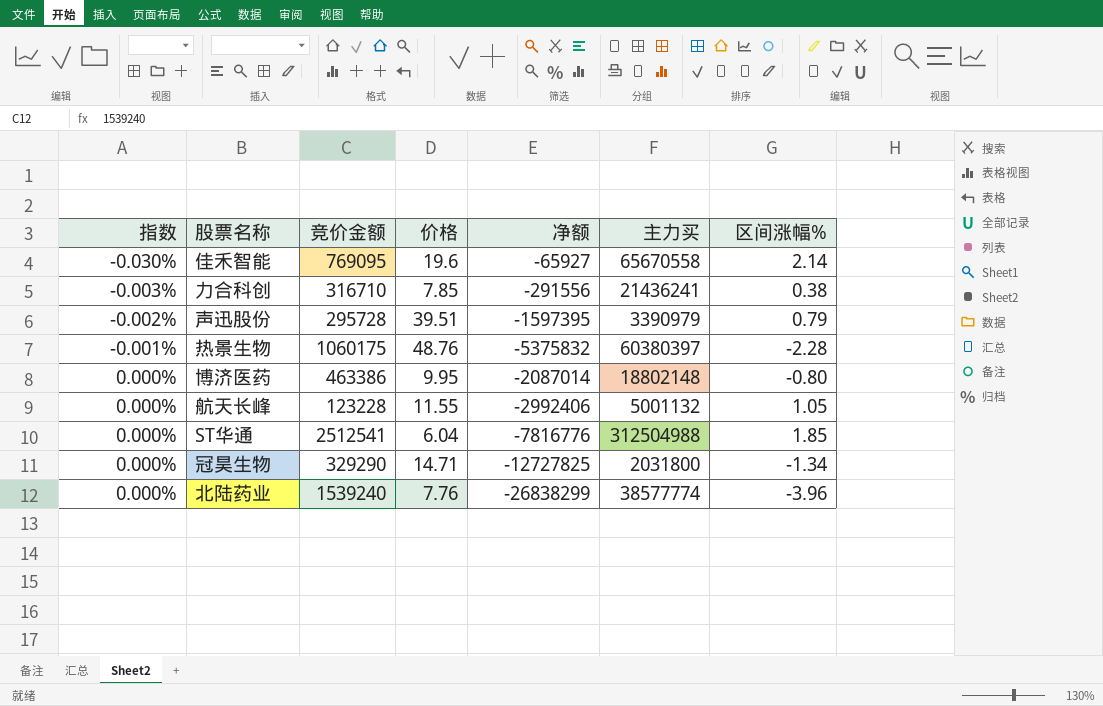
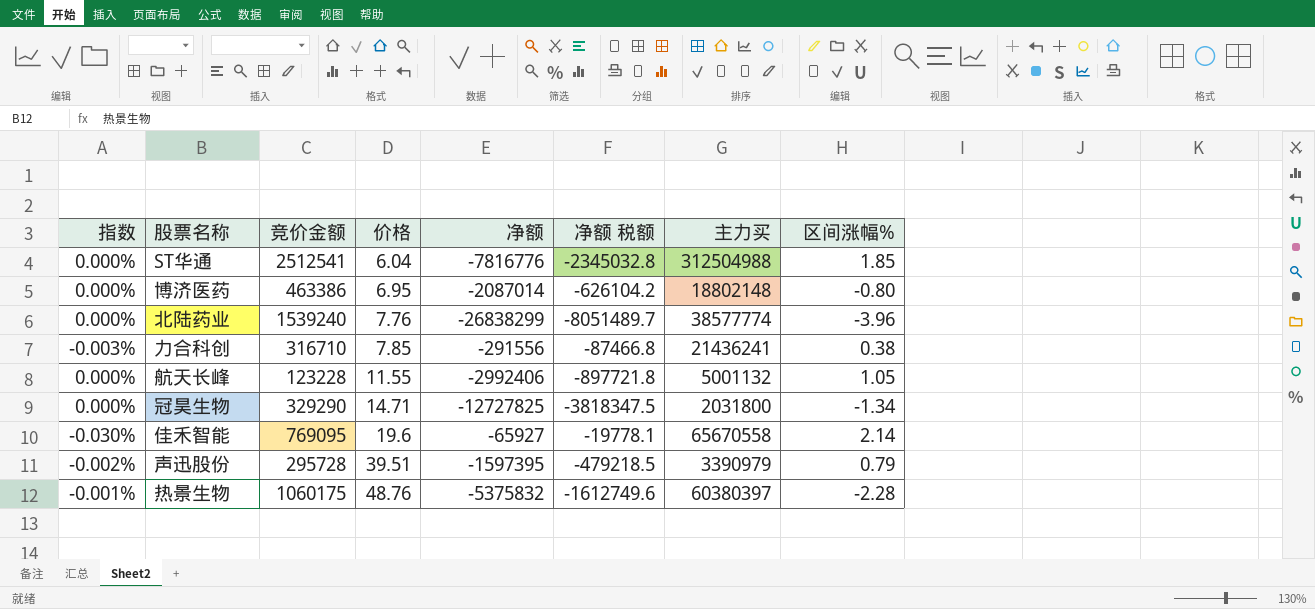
row order: 指数 ascending -> 价格 ascending
column 净额 税额 | formula: none -> [净额] * 0.3
博济医药 | 价格: 9.95 -> 6.95

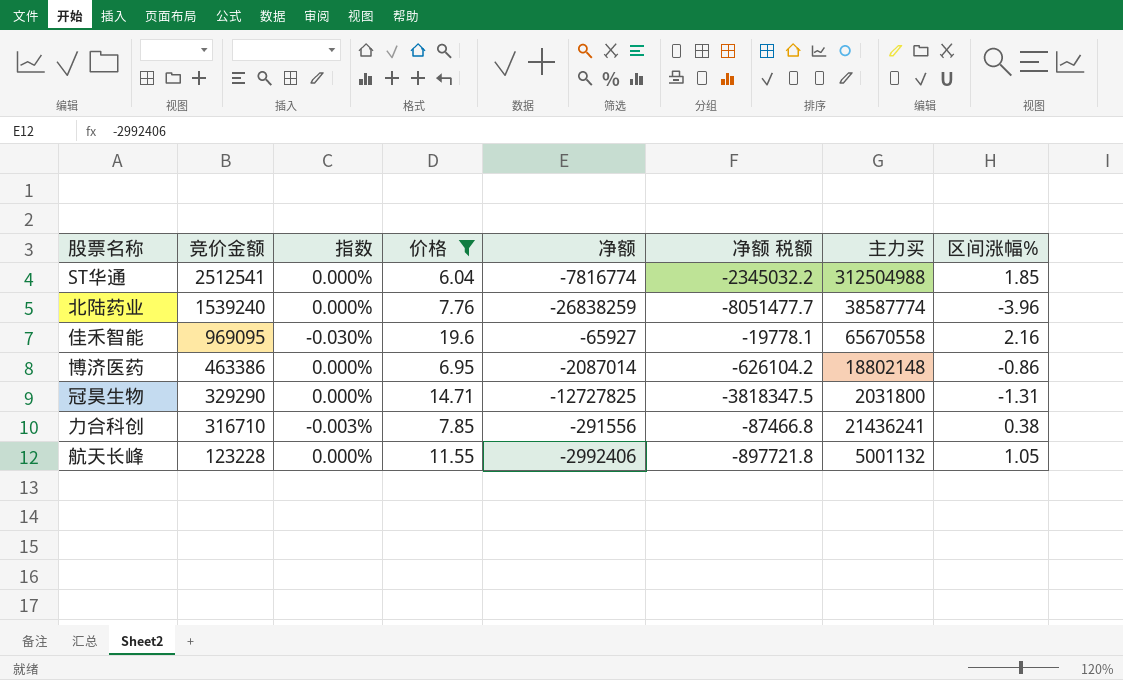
filter: none -> 价格 <= 19.6
row order: 价格 ascending -> 竞价金额 descending
column 指数 | position: 1 -> 3
ST华通 | 净额: -7816776 -> -7816774
ST华通 | 净额 税额: -2345032.8 -> -2345032.2
北陆药业 | 净额: -26838299 -> -26838259
北陆药业 | 净额 税额: -8051489.7 -> -8051477.7
北陆药业 | 主力买: 38577774 -> 38587774
佳禾智能 | 竞价金额: 769095 -> 969095
佳禾智能 | 区间涨幅%: 2.14 -> 2.16
博济医药 | 区间涨幅%: -0.80 -> -0.86
冠昊生物 | 区间涨幅%: -1.34 -> -1.31

